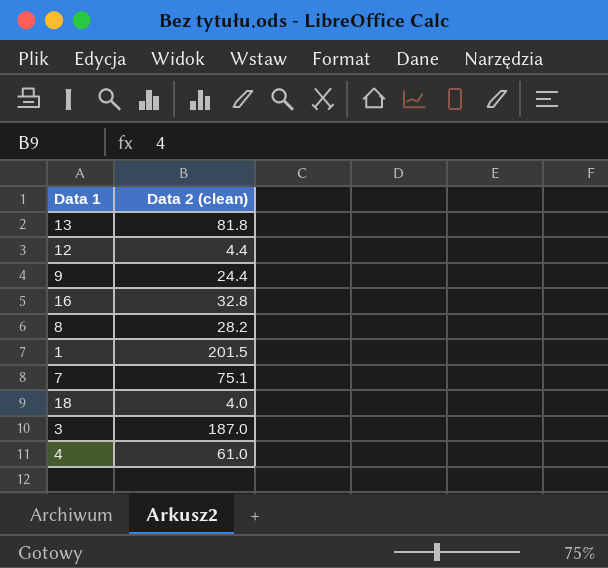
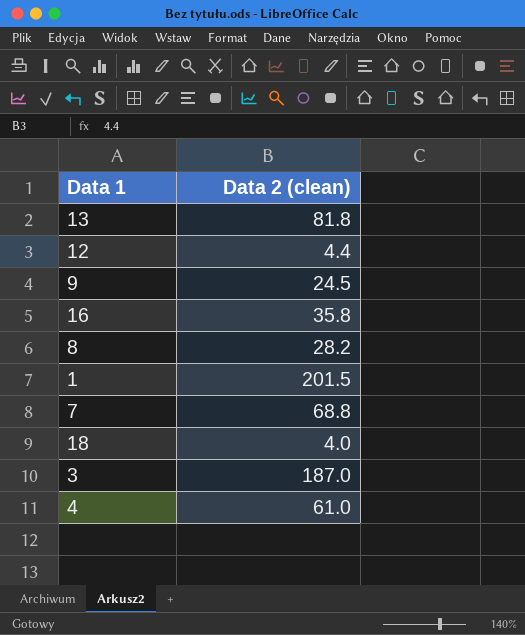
9 | Data 2 (clean): 24.4 -> 24.5
16 | Data 2 (clean): 32.8 -> 35.8
7 | Data 2 (clean): 75.1 -> 68.8

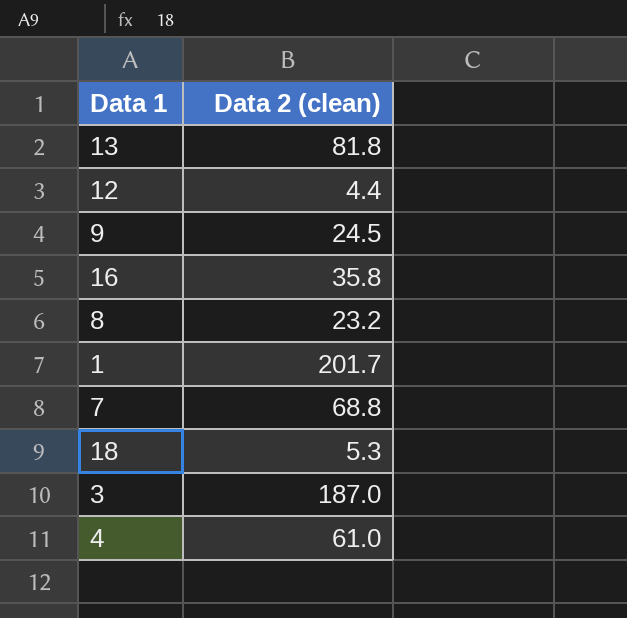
8 | Data 2 (clean): 28.2 -> 23.2
1 | Data 2 (clean): 201.5 -> 201.7
18 | Data 2 (clean): 4.0 -> 5.3

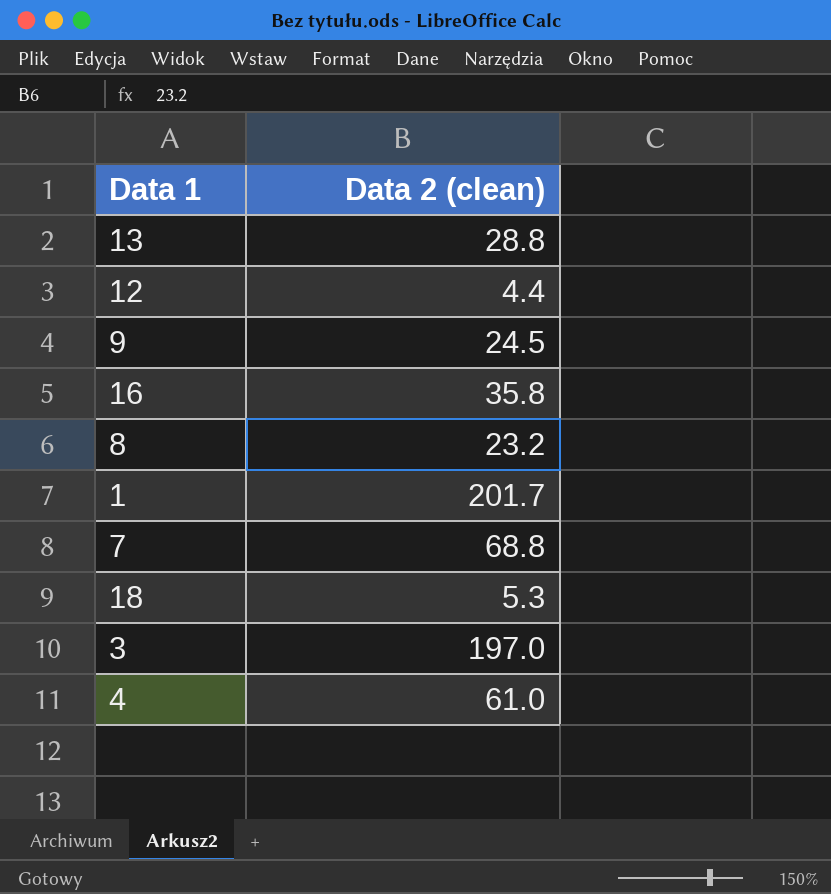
13 | Data 2 (clean): 81.8 -> 28.8
3 | Data 2 (clean): 187.0 -> 197.0

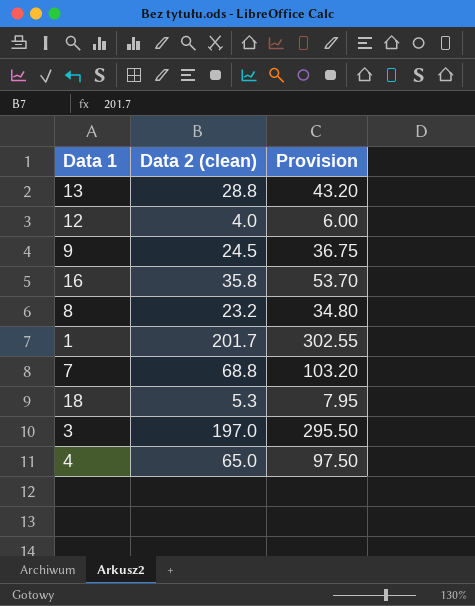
column Provision | formula: none -> [Data 2 (clean)] * 1.5
12 | Data 2 (clean): 4.4 -> 4.0
4 | Data 2 (clean): 61.0 -> 65.0

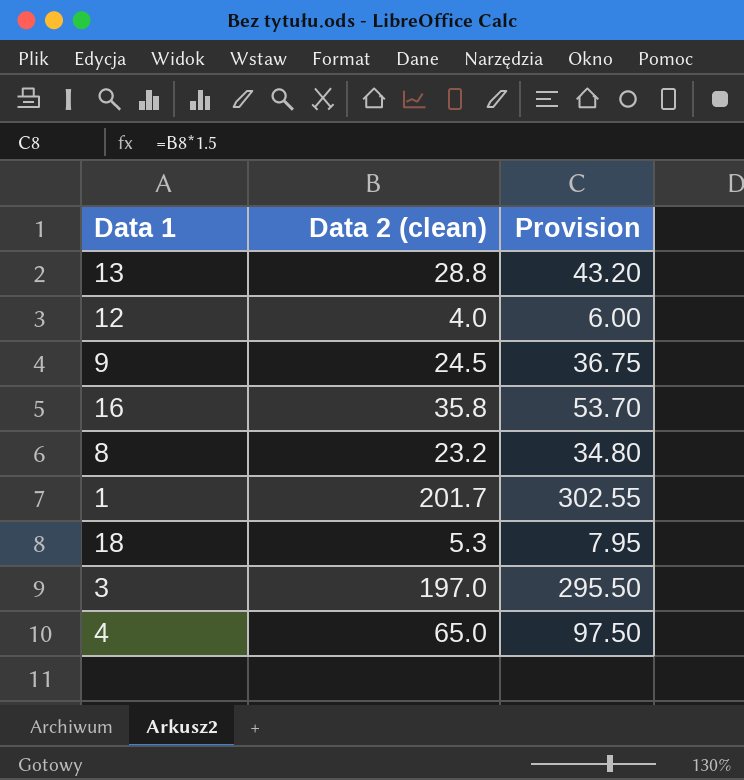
row 7: 68.8 | 103.20 -> none

